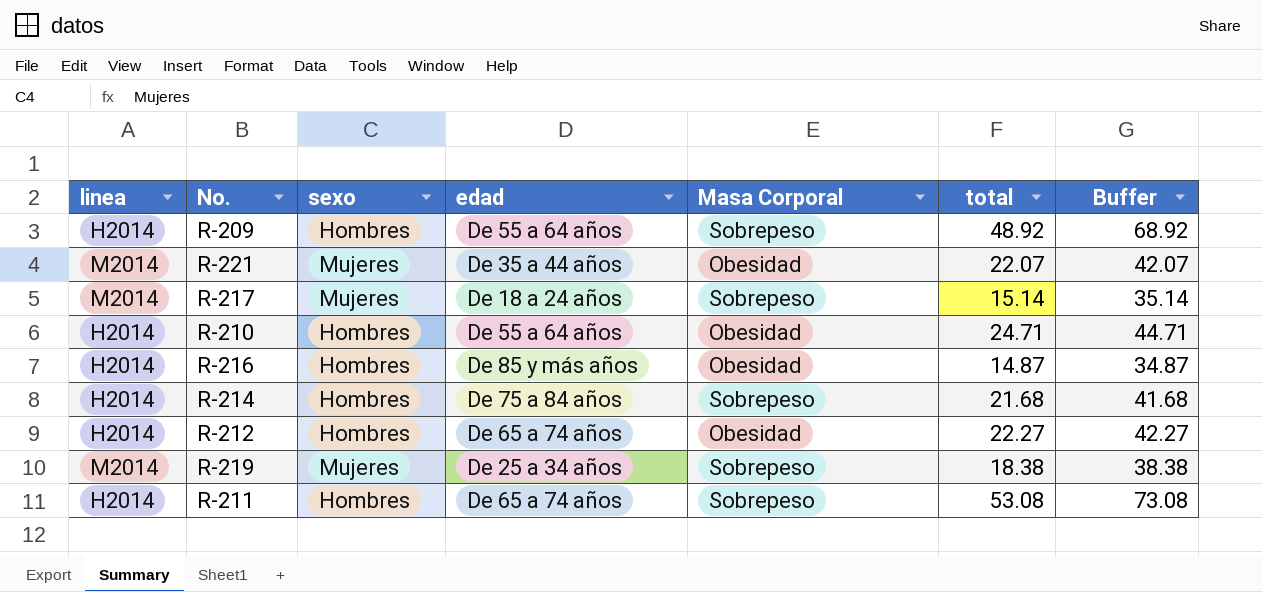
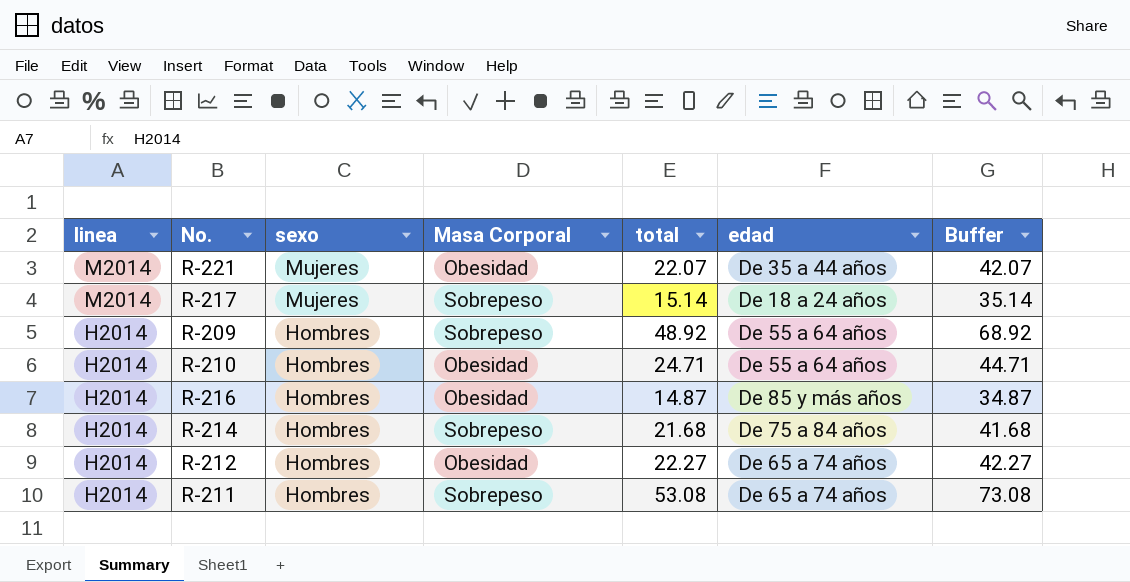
row order: none -> linea descending
column edad | position: 4 -> 6
row R-219: M2014 | Mujeres | De 25 a 34 años | Sobrepeso | 18.38 | 38.38 -> none

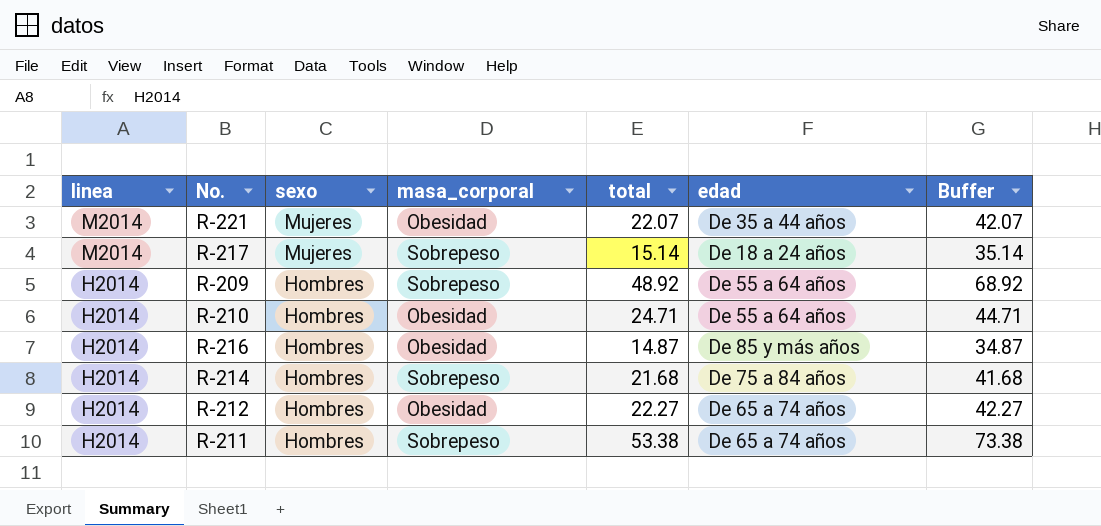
column name: Masa Corporal -> masa_corporal
R-211 | total: 53.08 -> 53.38
R-211 | Buffer: 73.08 -> 73.38

